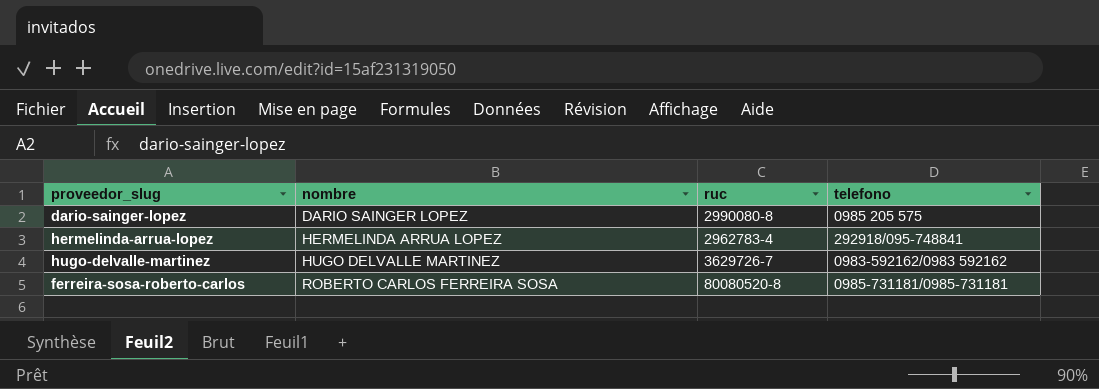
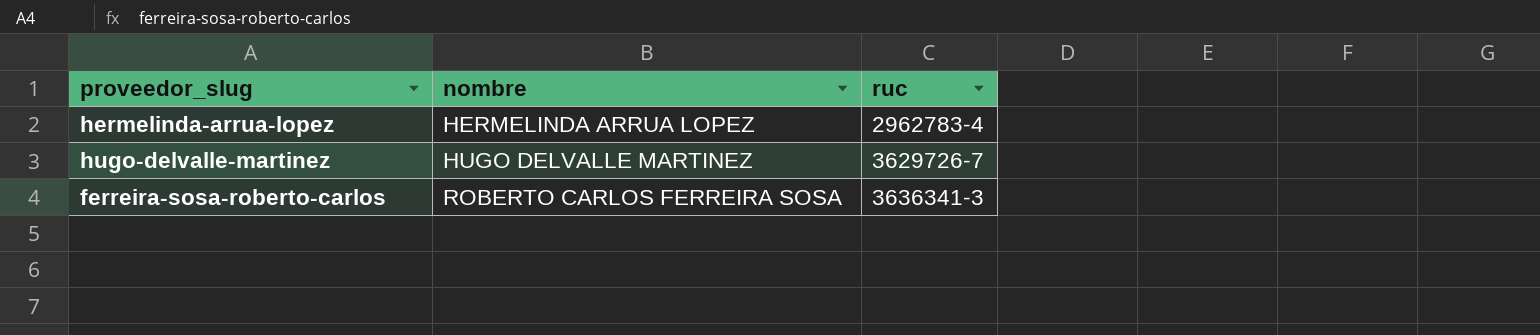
column telefono | position: 4 -> none
row dario-sainger-lopez: DARIO SAINGER LOPEZ | 2990080-8 | 0985 205 575 -> none
ferreira-sosa-roberto-carlos | ruc: 80080520-8 -> 3636341-3

